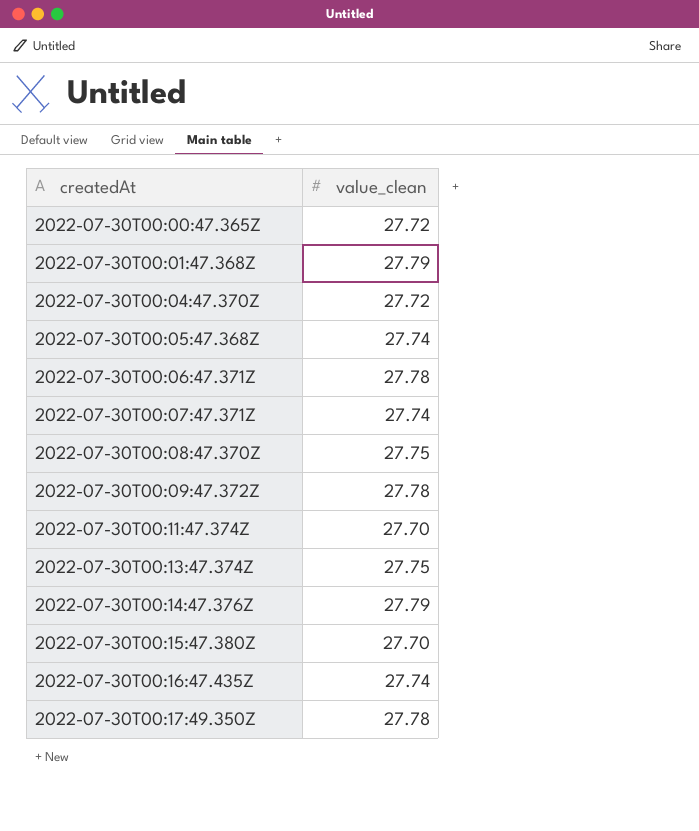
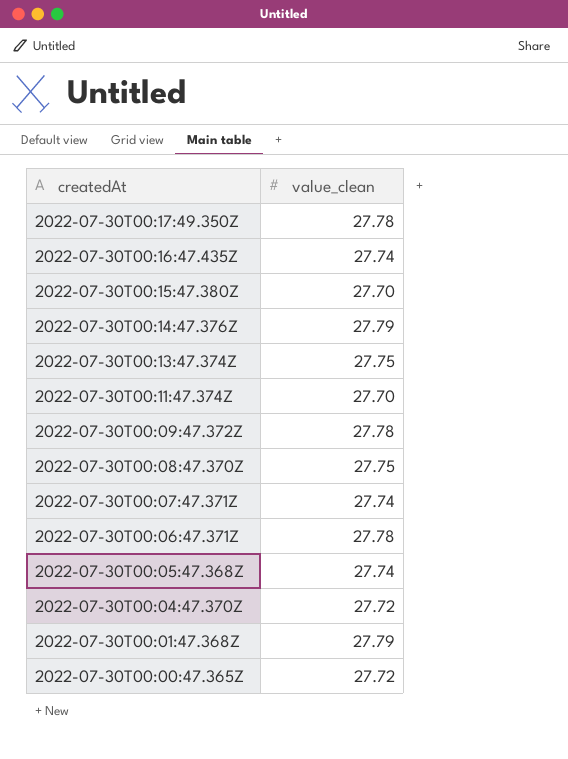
row order: createdAt ascending -> createdAt descending

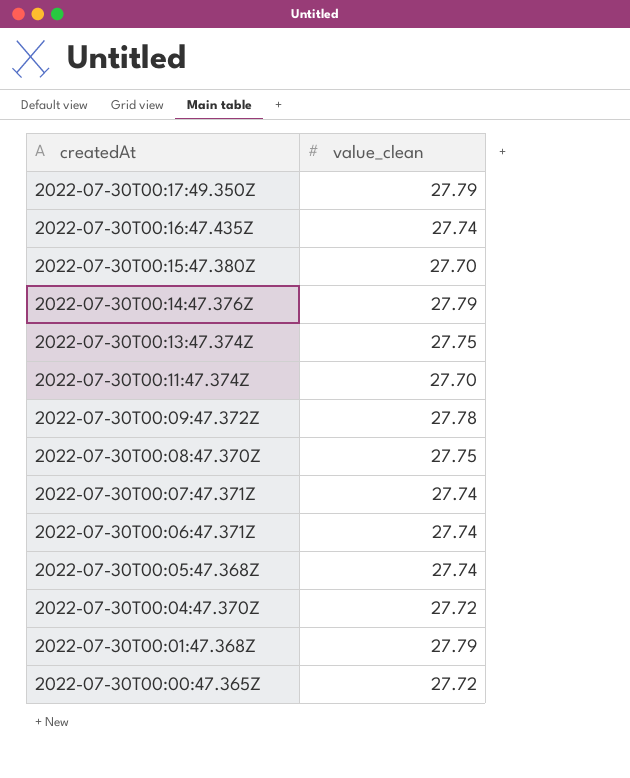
2022-07-30T00:17:49.350Z | value_clean: 27.78 -> 27.79
2022-07-30T00:06:47.371Z | value_clean: 27.78 -> 27.74

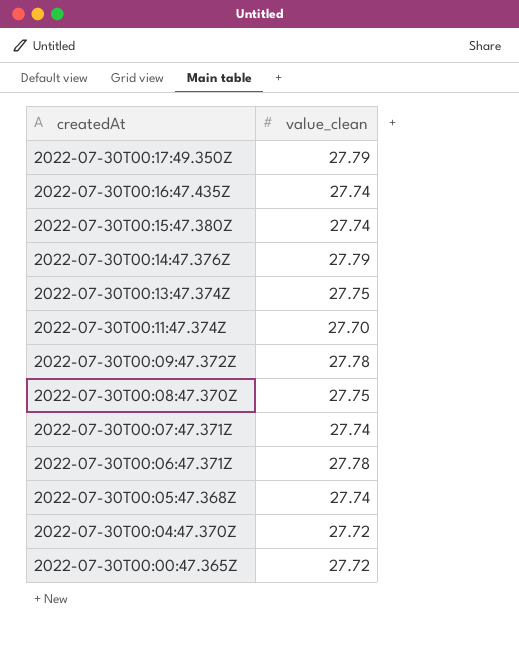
row 2022-07-30T00:01:47.368Z: 27.79 -> none
2022-07-30T00:15:47.380Z | value_clean: 27.70 -> 27.74
2022-07-30T00:06:47.371Z | value_clean: 27.74 -> 27.78

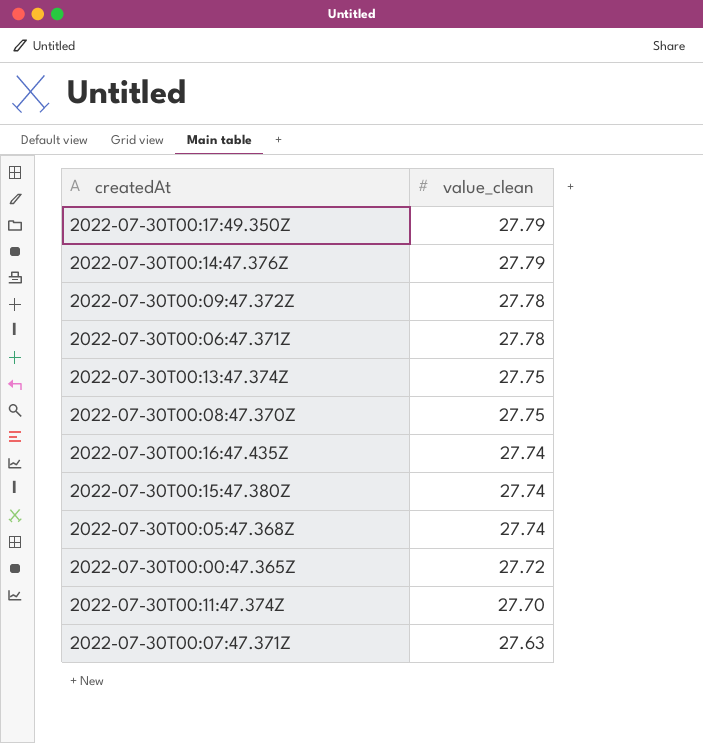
row order: createdAt descending -> value_clean descending
row 2022-07-30T00:04:47.370Z: 27.72 -> none
2022-07-30T00:07:47.371Z | value_clean: 27.74 -> 27.63

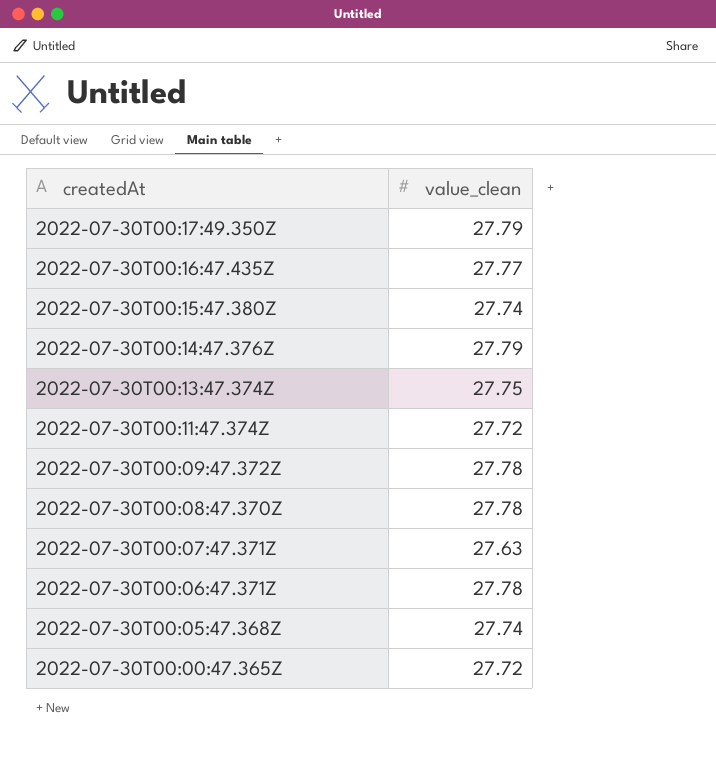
row order: value_clean descending -> createdAt descending
2022-07-30T00:16:47.435Z | value_clean: 27.74 -> 27.77
2022-07-30T00:11:47.374Z | value_clean: 27.70 -> 27.72
2022-07-30T00:08:47.370Z | value_clean: 27.75 -> 27.78

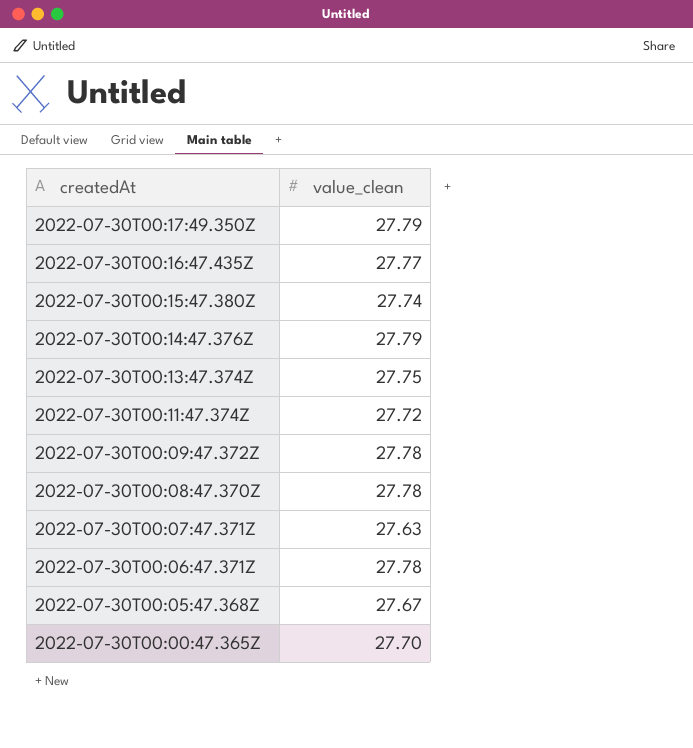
2022-07-30T00:05:47.368Z | value_clean: 27.74 -> 27.67
2022-07-30T00:00:47.365Z | value_clean: 27.72 -> 27.70

